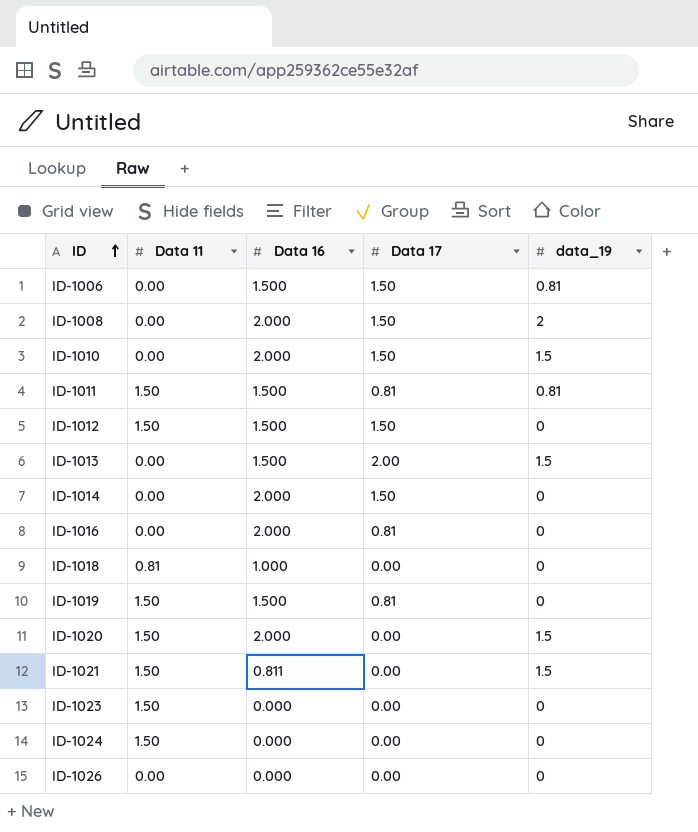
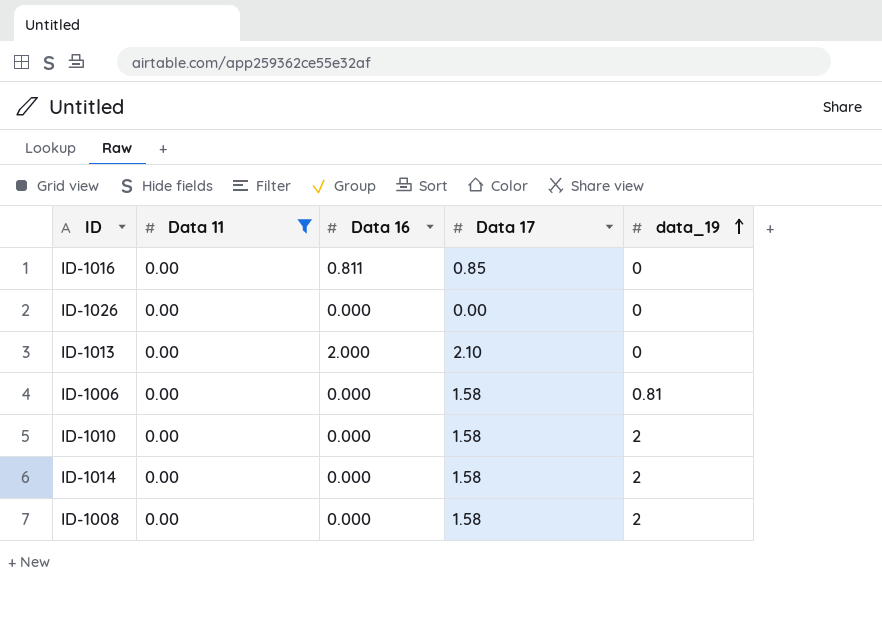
filter: none -> Data 11 = 0.00
row order: ID ascending -> data_19 ascending
ID-1016 | Data 16: 2.000 -> 0.811
ID-1016 | Data 17: 0.81 -> 0.85
ID-1013 | Data 16: 1.500 -> 2.000
ID-1013 | Data 17: 2.00 -> 2.10
ID-1013 | data_19: 1.5 -> 0
ID-1006 | Data 16: 1.500 -> 0.000
ID-1006 | Data 17: 1.50 -> 1.58
ID-1010 | Data 16: 2.000 -> 0.000
ID-1010 | Data 17: 1.50 -> 1.58
ID-1010 | data_19: 1.5 -> 2
ID-1014 | Data 16: 2.000 -> 0.000
ID-1014 | Data 17: 1.50 -> 1.58
ID-1014 | data_19: 0 -> 2
ID-1008 | Data 16: 2.000 -> 0.000
ID-1008 | Data 17: 1.50 -> 1.58

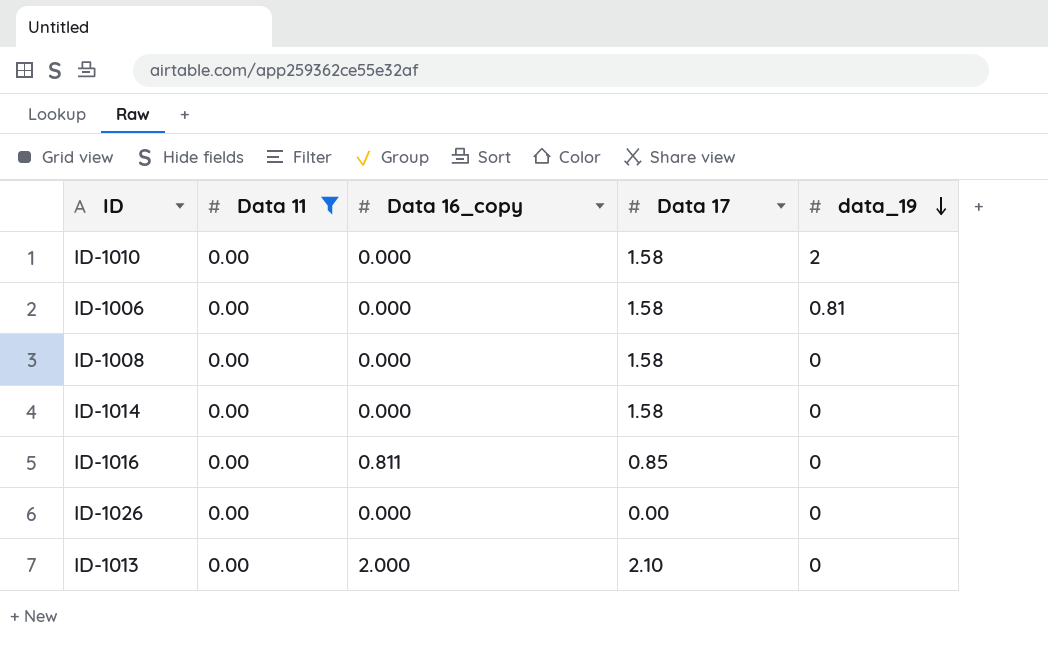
row order: data_19 ascending -> data_19 descending
column name: Data 16 -> Data 16_copy
ID-1008 | data_19: 2 -> 0
ID-1014 | data_19: 2 -> 0

